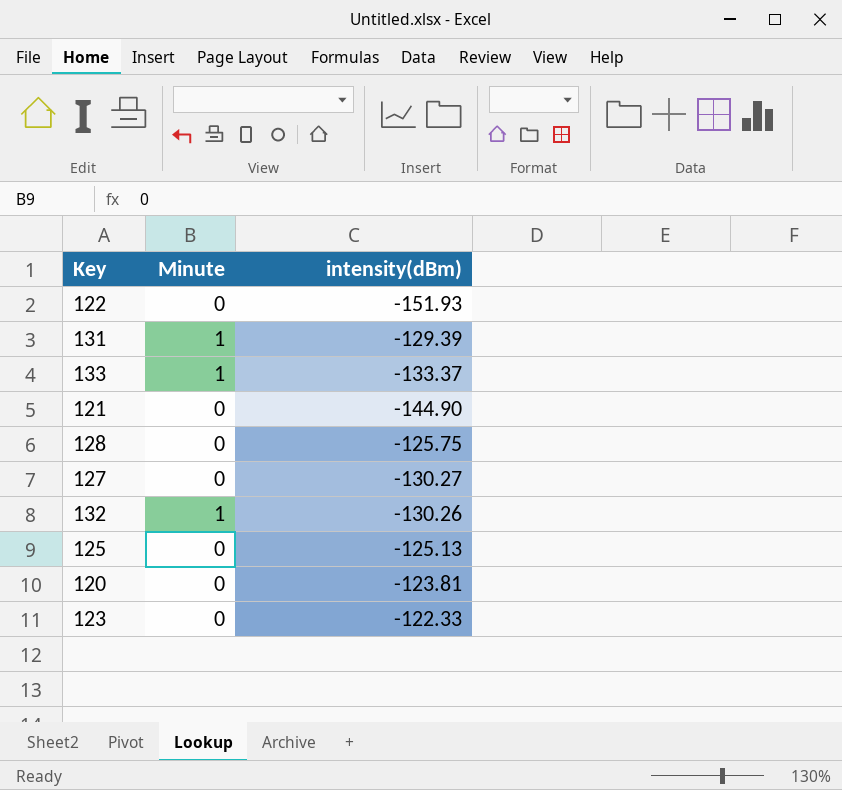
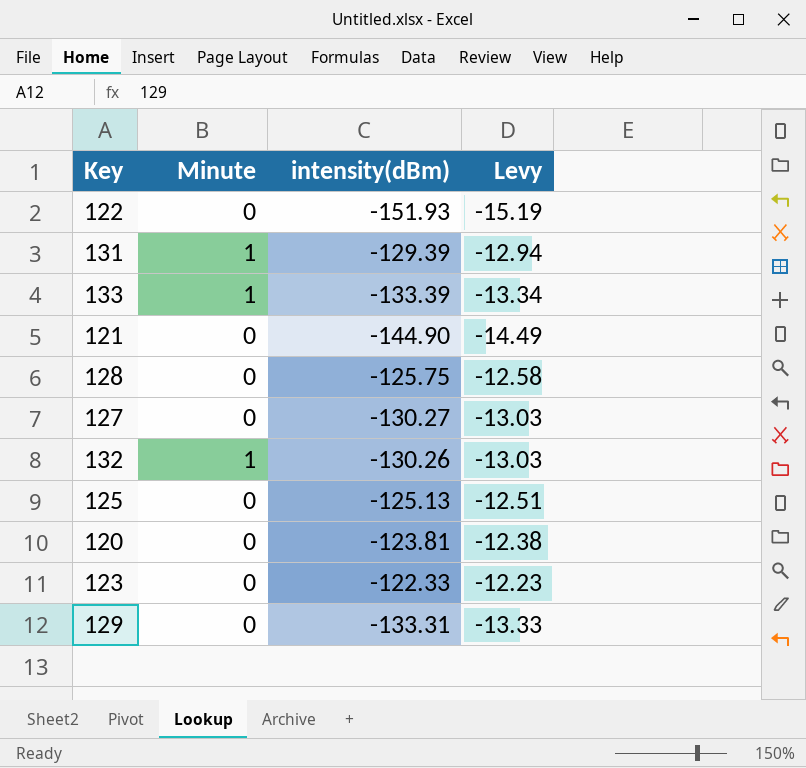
column Levy | formula: none -> [intensity(dBm)] * 0.1
133 | intensity(dBm): -133.37 -> -133.39
row 129: none -> 0 | -133.31 | -13.33

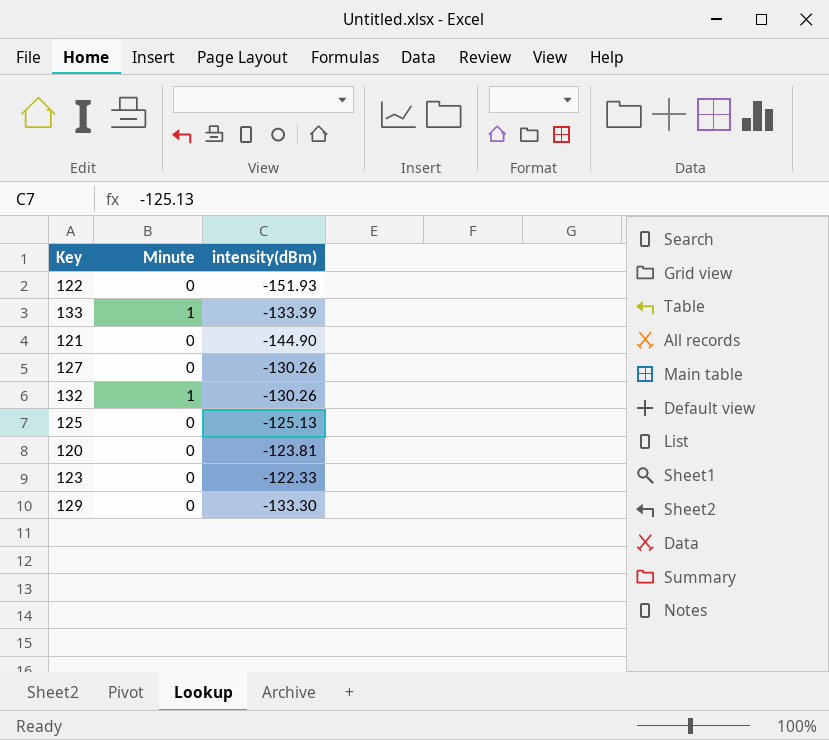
column Levy | formula: [intensity(dBm)] * 0.1 -> none
row 131: 1 | -129.39 | -12.94 -> none
row 128: 0 | -125.75 | -12.58 -> none
127 | intensity(dBm): -130.27 -> -130.26
129 | intensity(dBm): -133.31 -> -133.30

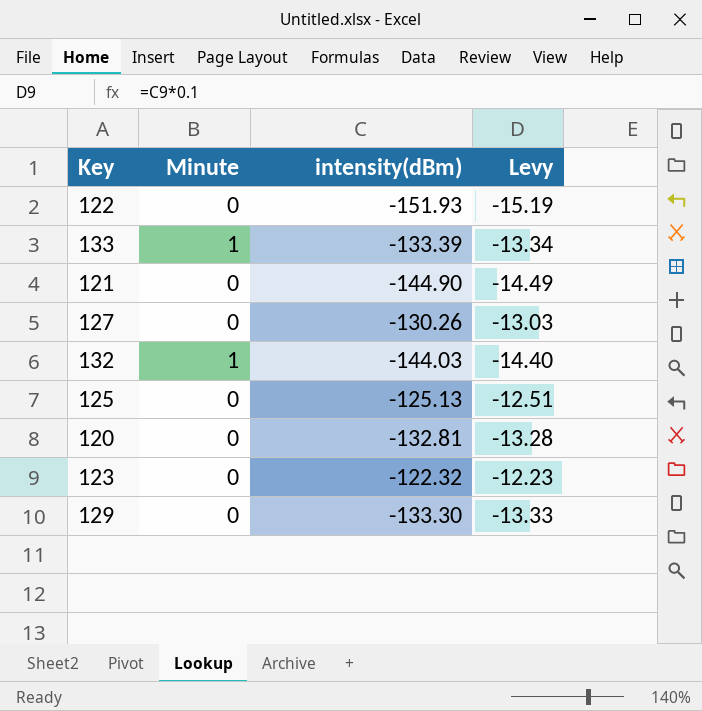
column Levy | formula: none -> [intensity(dBm)] * 0.1
132 | intensity(dBm): -130.26 -> -144.03
120 | intensity(dBm): -123.81 -> -132.81
123 | intensity(dBm): -122.33 -> -122.32

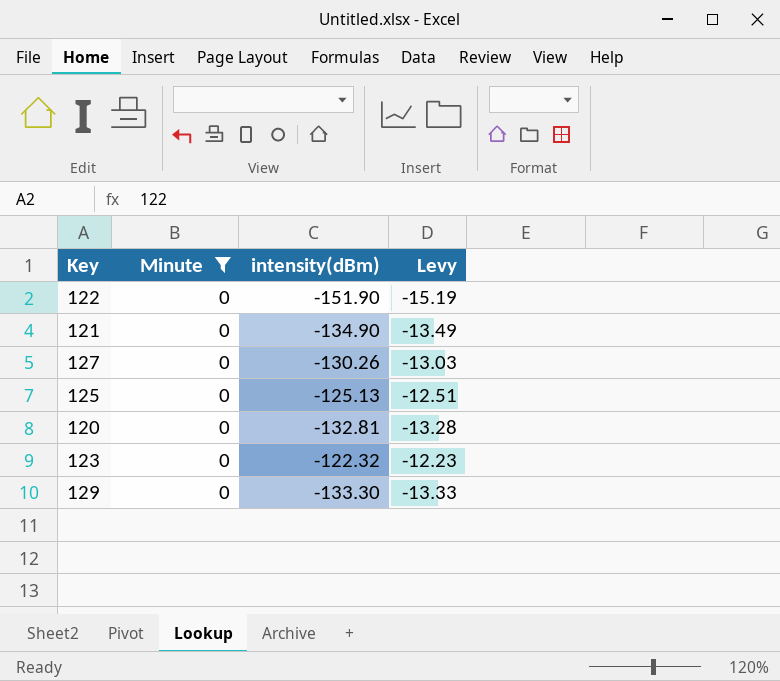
filter: none -> Minute = 0
122 | intensity(dBm): -151.93 -> -151.90
121 | intensity(dBm): -144.90 -> -134.90
121 | Levy: -14.49 -> -13.49

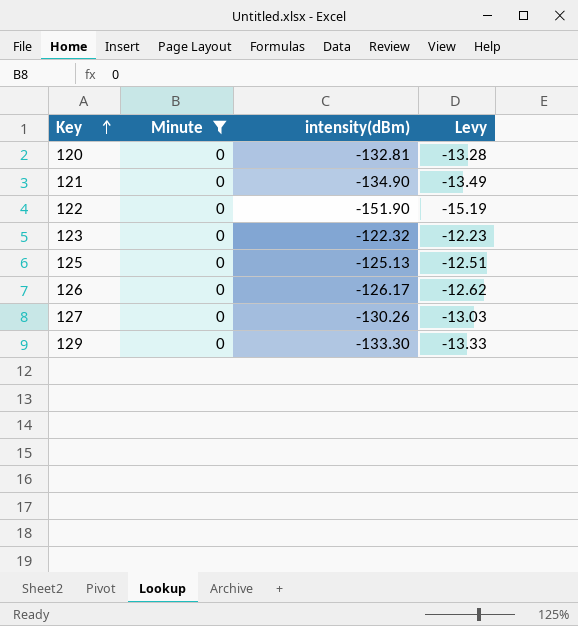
row order: none -> Key ascending
row 126: none -> 0 | -126.17 | -12.62

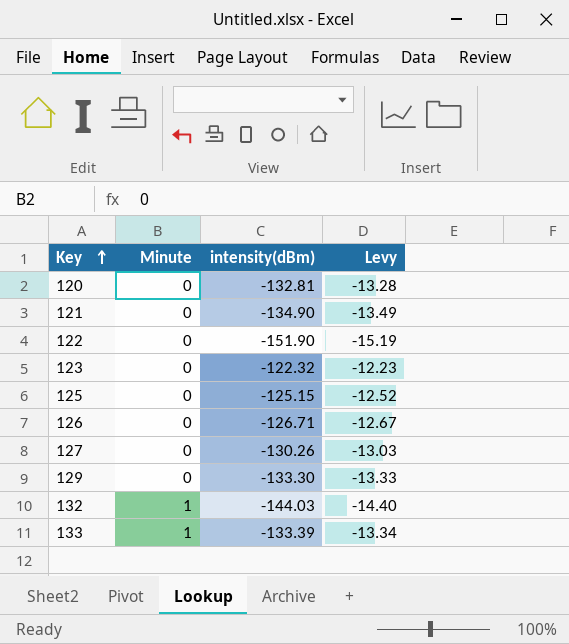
filter: Minute = 0 -> none
125 | intensity(dBm): -125.13 -> -125.15
125 | Levy: -12.51 -> -12.52
126 | intensity(dBm): -126.17 -> -126.71
126 | Levy: -12.62 -> -12.67

